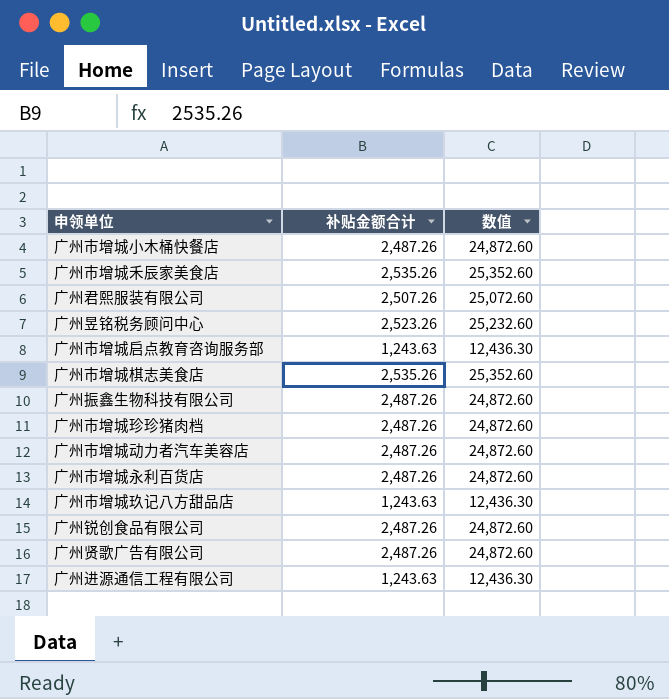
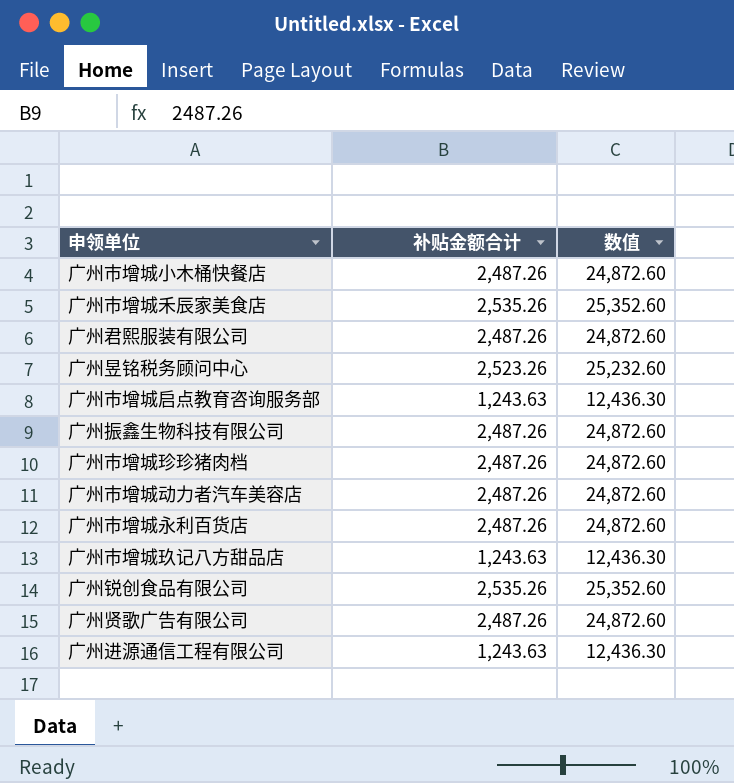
row 广州市增城棋志美食店: 2,535.26 | 25,352.60 -> none
广州君熙服装有限公司 | 补贴金额合计: 2,507.26 -> 2,487.26
广州君熙服装有限公司 | 数值: 25,072.60 -> 24,872.60
广州锐创食品有限公司 | 补贴金额合计: 2,487.26 -> 2,535.26
广州锐创食品有限公司 | 数值: 24,872.60 -> 25,352.60

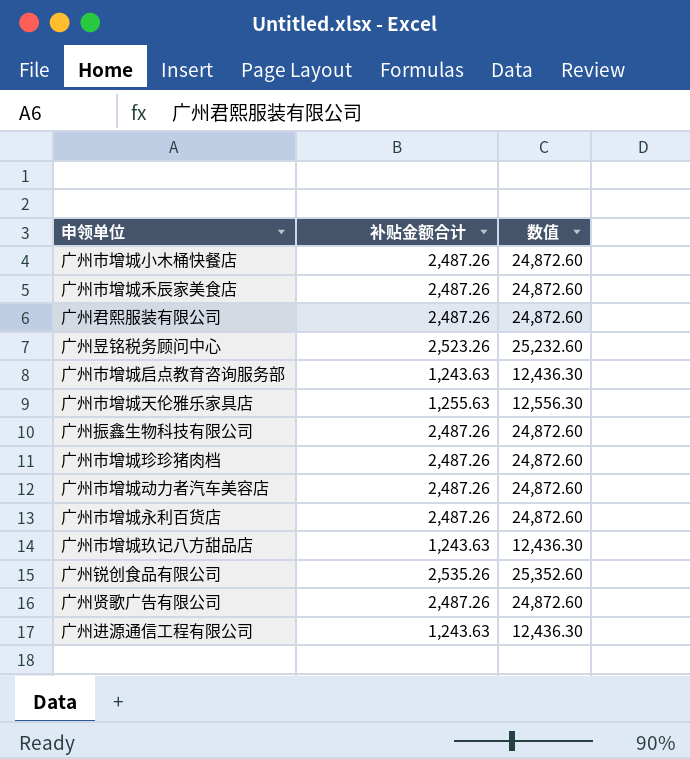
广州市增城禾辰家美食店 | 补贴金额合计: 2,535.26 -> 2,487.26
广州市增城禾辰家美食店 | 数值: 25,352.60 -> 24,872.60
row 广州市增城天伦雅乐家具店: none -> 1,255.63 | 12,556.30

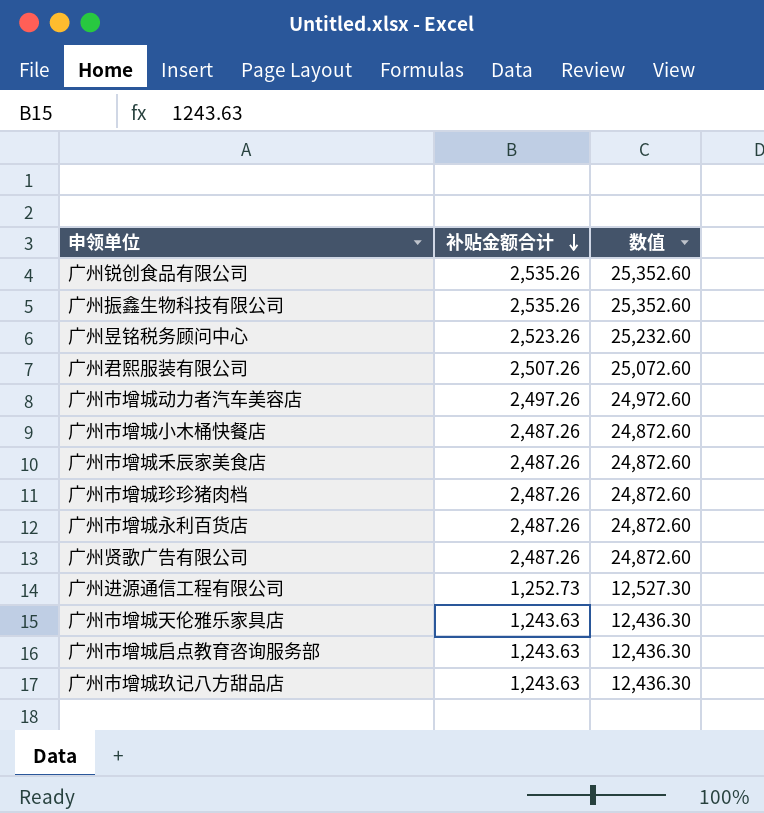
row order: none -> 补贴金额合计 descending
广州振鑫生物科技有限公司 | 补贴金额合计: 2,487.26 -> 2,535.26
广州振鑫生物科技有限公司 | 数值: 24,872.60 -> 25,352.60
广州君熙服装有限公司 | 补贴金额合计: 2,487.26 -> 2,507.26
广州君熙服装有限公司 | 数值: 24,872.60 -> 25,072.60
广州市增城动力者汽车美容店 | 补贴金额合计: 2,487.26 -> 2,497.26
广州市增城动力者汽车美容店 | 数值: 24,872.60 -> 24,972.60
广州进源通信工程有限公司 | 补贴金额合计: 1,243.63 -> 1,252.73
广州进源通信工程有限公司 | 数值: 12,436.30 -> 12,527.30
广州市增城天伦雅乐家具店 | 补贴金额合计: 1,255.63 -> 1,243.63
广州市增城天伦雅乐家具店 | 数值: 12,556.30 -> 12,436.30

